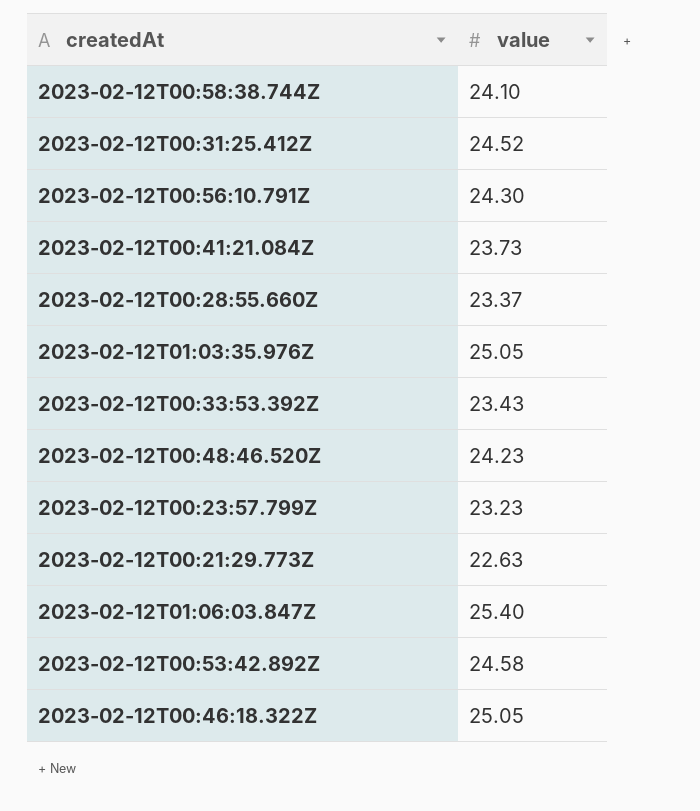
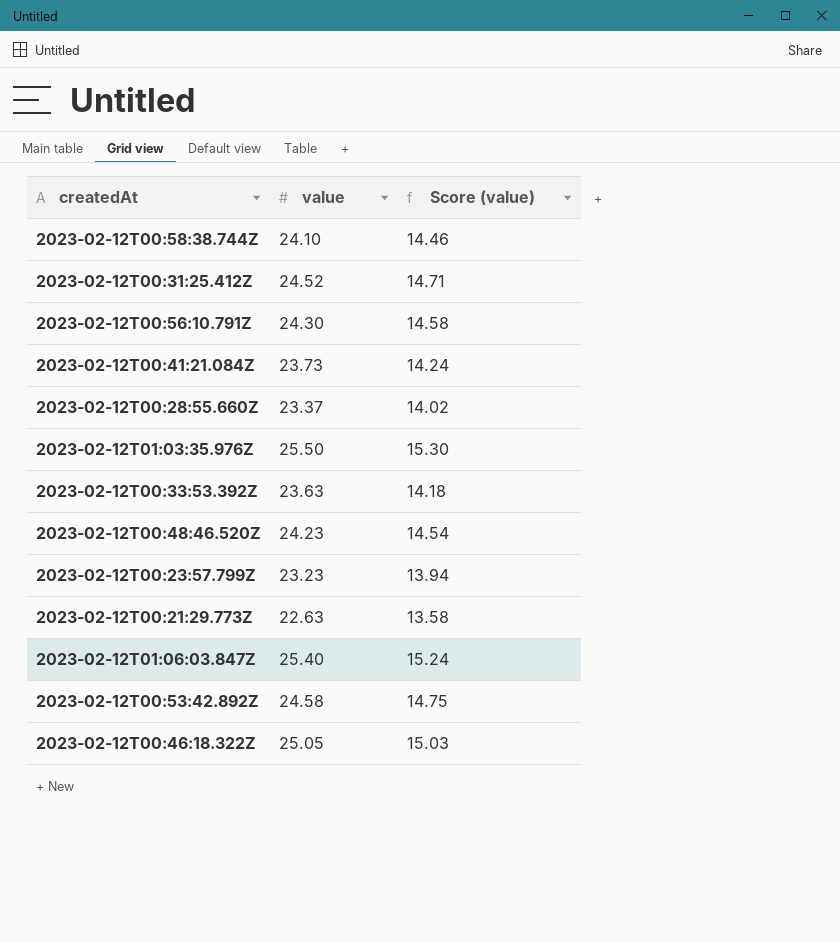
column Score (value) | formula: none -> [value] * 0.6
2023-02-12T01:03:35.976Z | value: 25.05 -> 25.50
2023-02-12T00:33:53.392Z | value: 23.43 -> 23.63

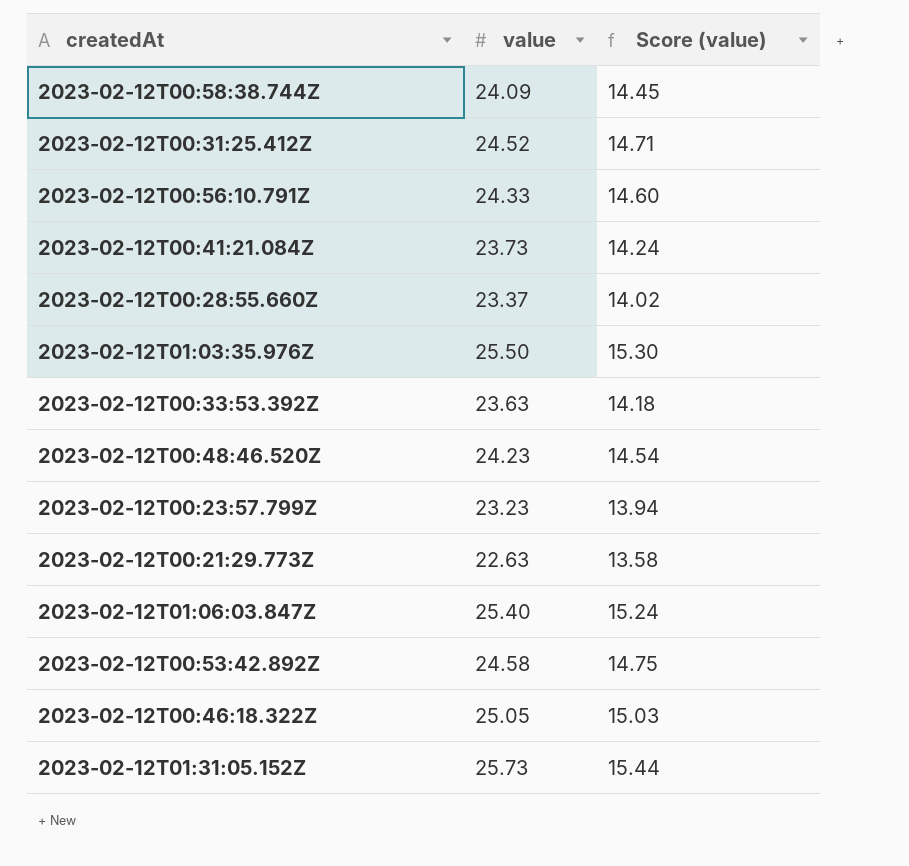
2023-02-12T00:58:38.744Z | value: 24.10 -> 24.09
2023-02-12T00:58:38.744Z | Score (value): 14.46 -> 14.45
2023-02-12T00:56:10.791Z | value: 24.30 -> 24.33
2023-02-12T00:56:10.791Z | Score (value): 14.58 -> 14.60
row 2023-02-12T01:31:05.152Z: none -> 25.73 | 15.44

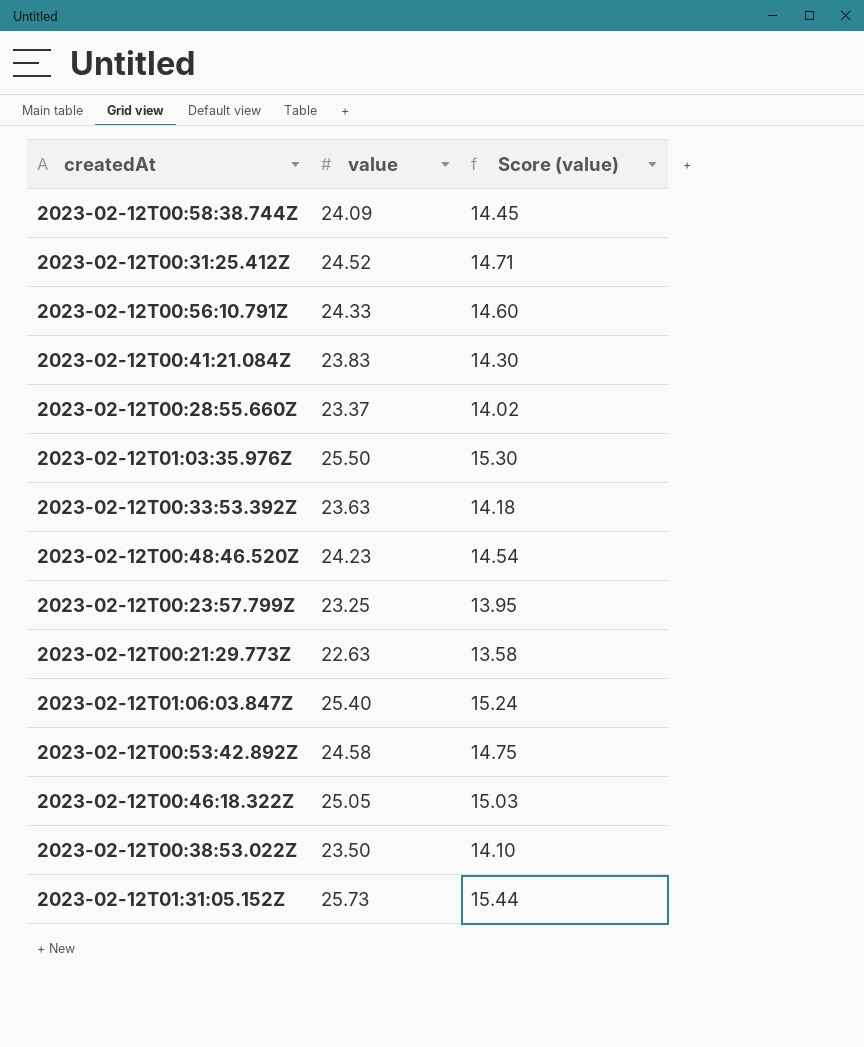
2023-02-12T00:41:21.084Z | value: 23.73 -> 23.83
2023-02-12T00:41:21.084Z | Score (value): 14.24 -> 14.30
2023-02-12T00:23:57.799Z | value: 23.23 -> 23.25
2023-02-12T00:23:57.799Z | Score (value): 13.94 -> 13.95
row 2023-02-12T00:38:53.022Z: none -> 23.50 | 14.10

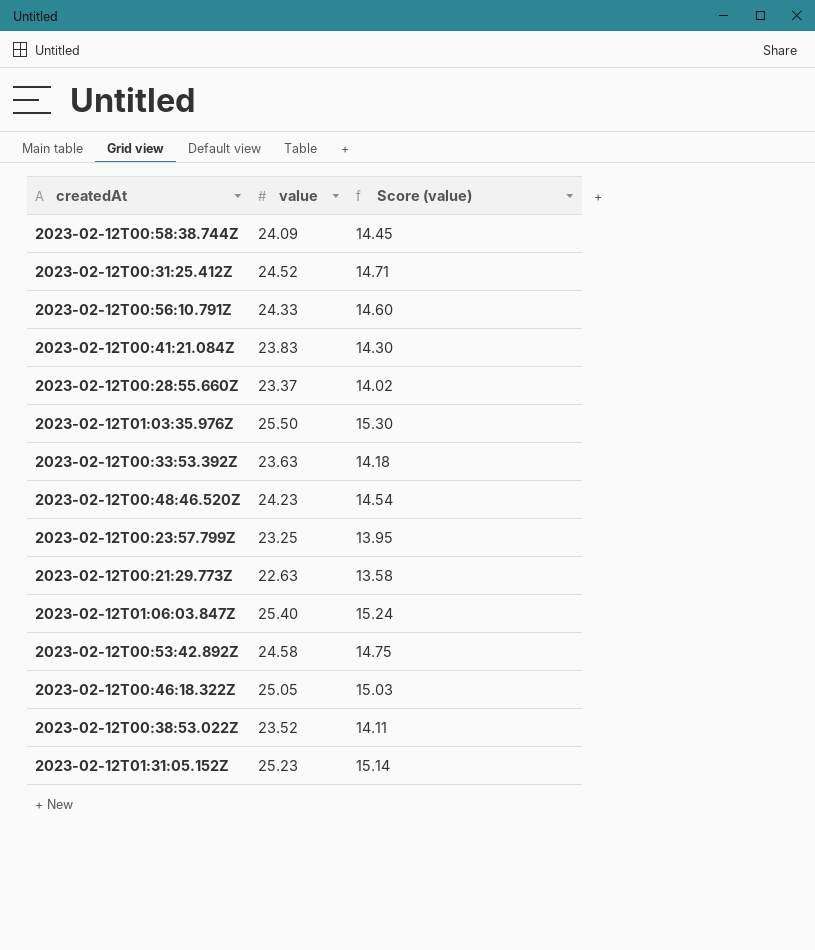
2023-02-12T00:38:53.022Z | value: 23.50 -> 23.52
2023-02-12T00:38:53.022Z | Score (value): 14.10 -> 14.11
2023-02-12T01:31:05.152Z | value: 25.73 -> 25.23
2023-02-12T01:31:05.152Z | Score (value): 15.44 -> 15.14

